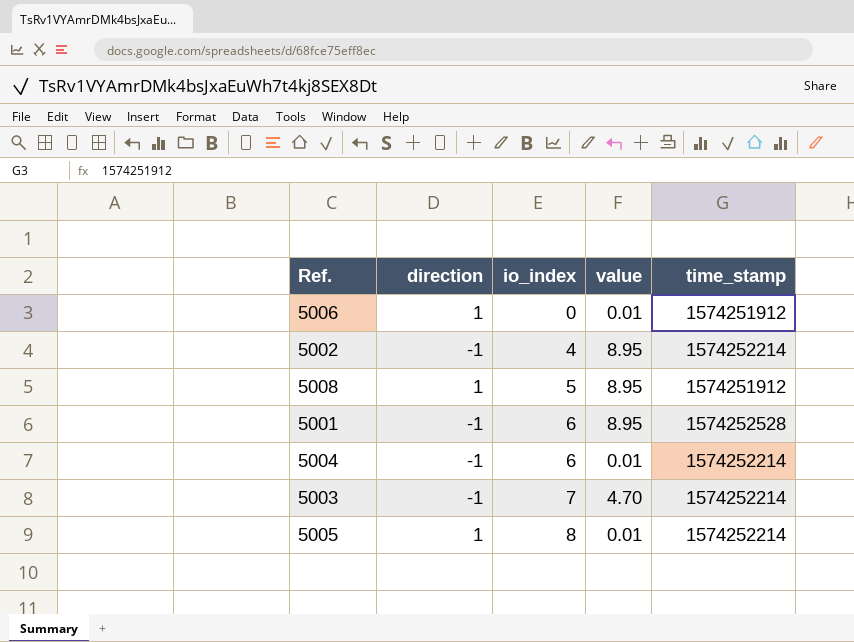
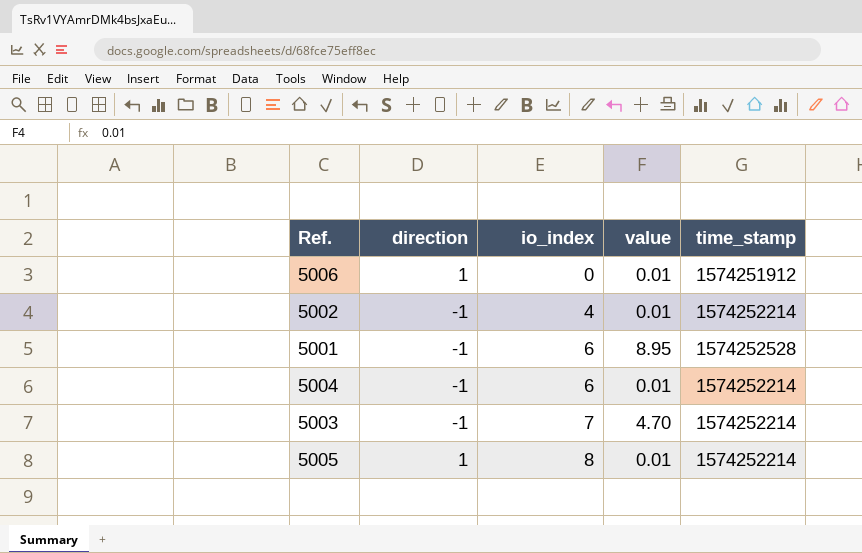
row 5008: 1 | 5 | 8.95 | 1574251912 -> none
5002 | value: 8.95 -> 0.01

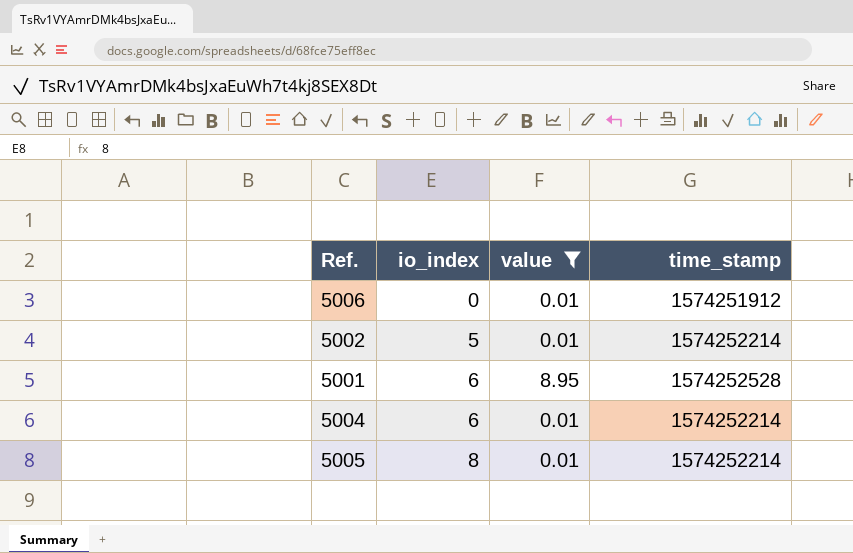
filter: none -> value != 4.70
column direction | position: 2 -> none
5002 | io_index: 4 -> 5

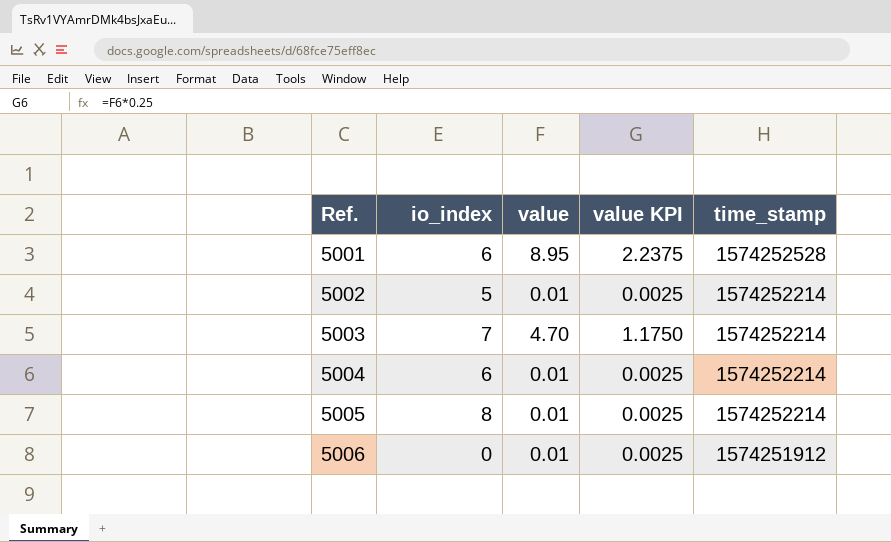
filter: value != 4.70 -> none
row order: io_index ascending -> Ref. ascending
column value KPI | formula: none -> [value] * 0.25

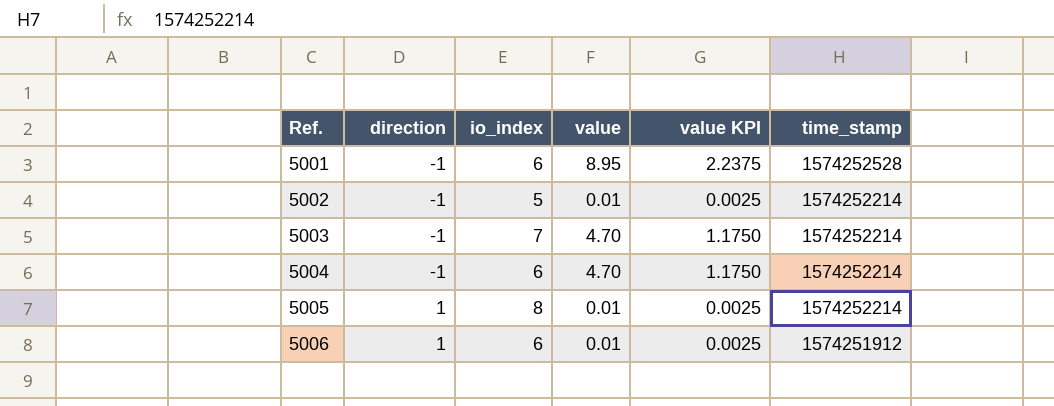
column direction | position: none -> 2
5004 | value: 0.01 -> 4.70
5004 | value KPI: 0.0025 -> 1.1750
5006 | io_index: 0 -> 6

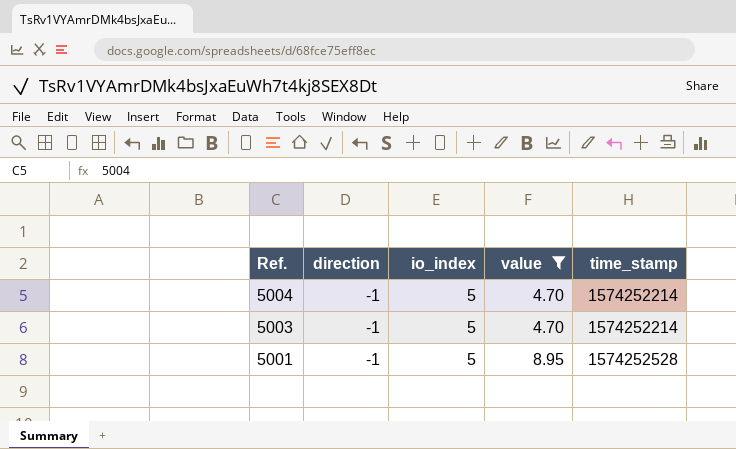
filter: none -> value != 0.01
row order: Ref. ascending -> Ref. descending
column value KPI | formula: [value] * 0.25 -> none
5004 | io_index: 6 -> 5
5003 | io_index: 7 -> 5
5001 | io_index: 6 -> 5

